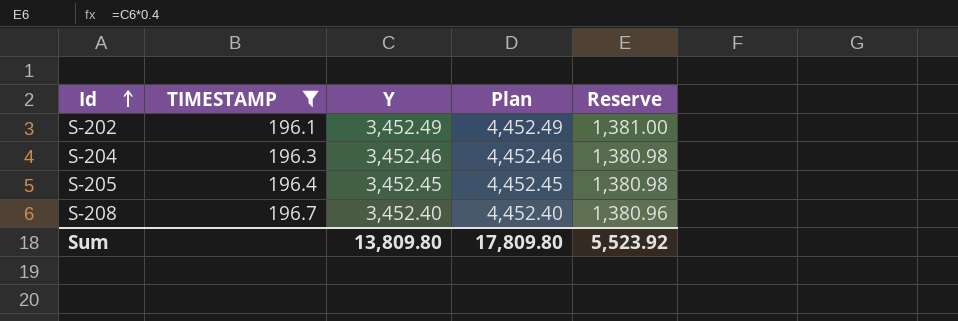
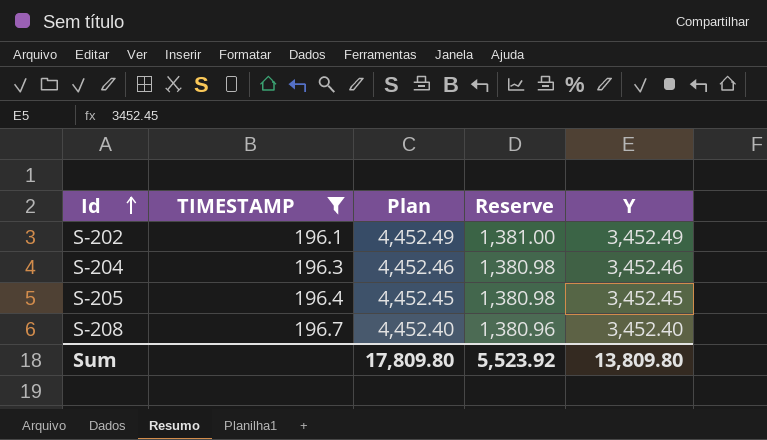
column Y | position: 3 -> 5

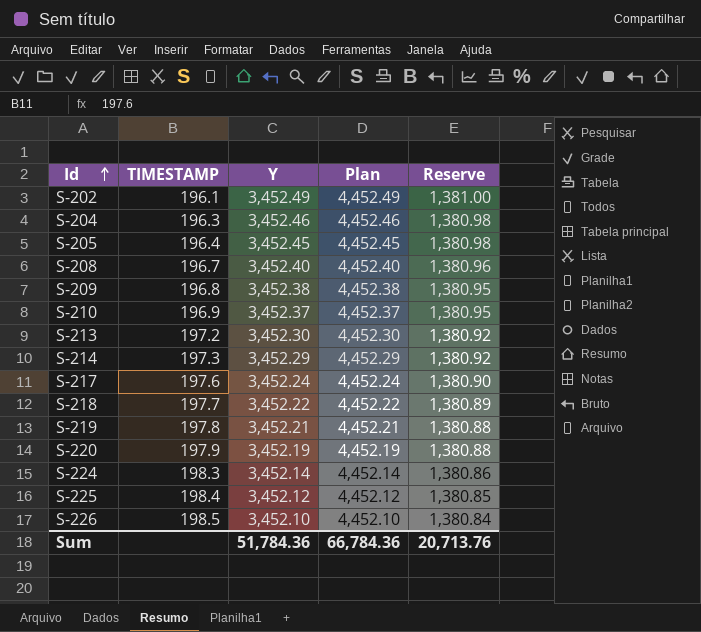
filter: TIMESTAMP <= 196.7 -> none
column Y | position: 5 -> 3
Sum | Y: 13,809.80 -> 51,784.36
Sum | Plan: 17,809.80 -> 66,784.36
Sum | Reserve: 5,523.92 -> 20,713.76

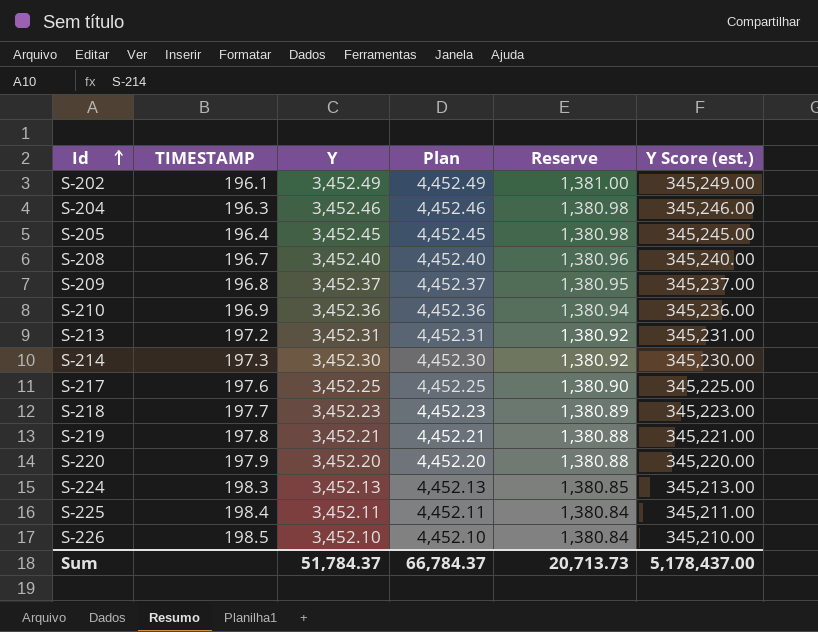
column Y Score (est.) | formula: none -> [Y] * 100
S-209 | Y: 3,452.38 -> 3,452.37
S-209 | Plan: 4,452.38 -> 4,452.37
S-210 | Y: 3,452.37 -> 3,452.36
S-210 | Plan: 4,452.37 -> 4,452.36
S-210 | Reserve: 1,380.95 -> 1,380.94
S-213 | Y: 3,452.30 -> 3,452.31
S-213 | Plan: 4,452.30 -> 4,452.31
S-214 | Y: 3,452.29 -> 3,452.30
S-214 | Plan: 4,452.29 -> 4,452.30
S-217 | Y: 3,452.24 -> 3,452.25
S-217 | Plan: 4,452.24 -> 4,452.25
S-218 | Y: 3,452.22 -> 3,452.23
S-218 | Plan: 4,452.22 -> 4,452.23
S-220 | Y: 3,452.19 -> 3,452.20
S-220 | Plan: 4,452.19 -> 4,452.20
S-224 | Y: 3,452.14 -> 3,452.13
S-224 | Plan: 4,452.14 -> 4,452.13
S-224 | Reserve: 1,380.86 -> 1,380.85
S-225 | Y: 3,452.12 -> 3,452.11
S-225 | Plan: 4,452.12 -> 4,452.11
S-225 | Reserve: 1,380.85 -> 1,380.84
Sum | Y: 51,784.36 -> 51,784.37
Sum | Plan: 66,784.36 -> 66,784.37
Sum | Reserve: 20,713.76 -> 20,713.73

